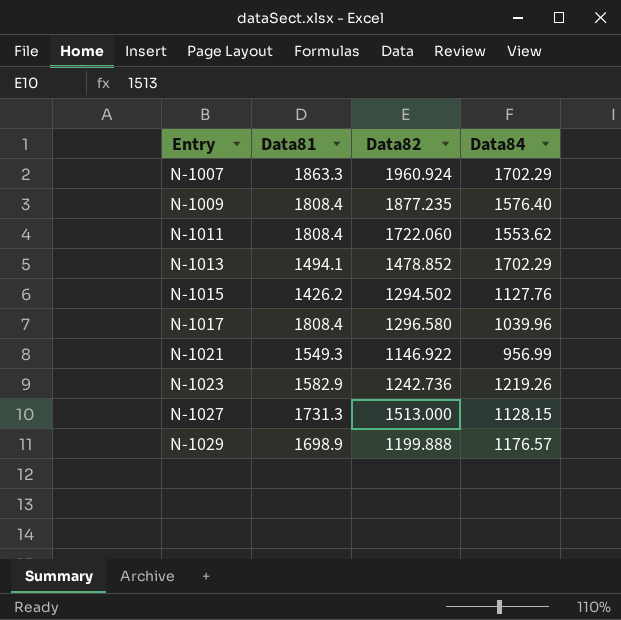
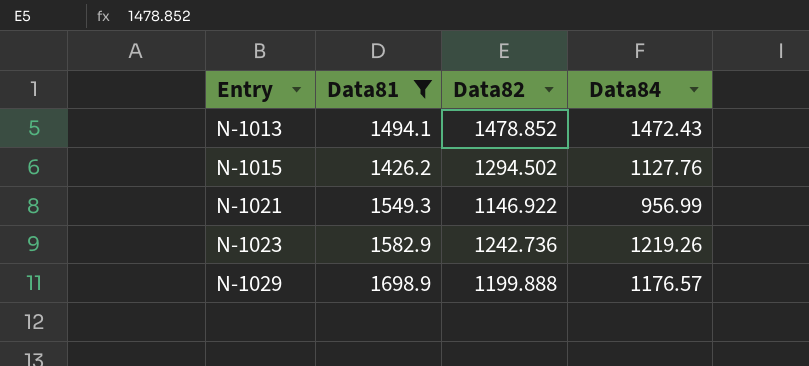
filter: none -> Data81 <= 1698.9
N-1013 | Data84: 1702.29 -> 1472.43

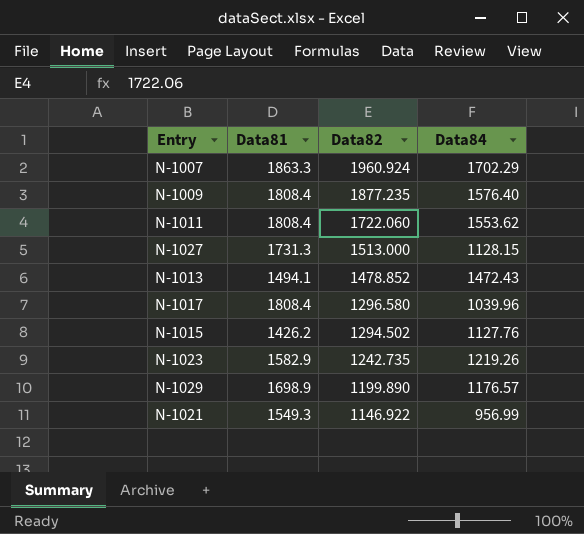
filter: Data81 <= 1698.9 -> none
row order: Entry ascending -> Data82 descending
N-1023 | Data82: 1242.736 -> 1242.735
N-1029 | Data82: 1199.888 -> 1199.890

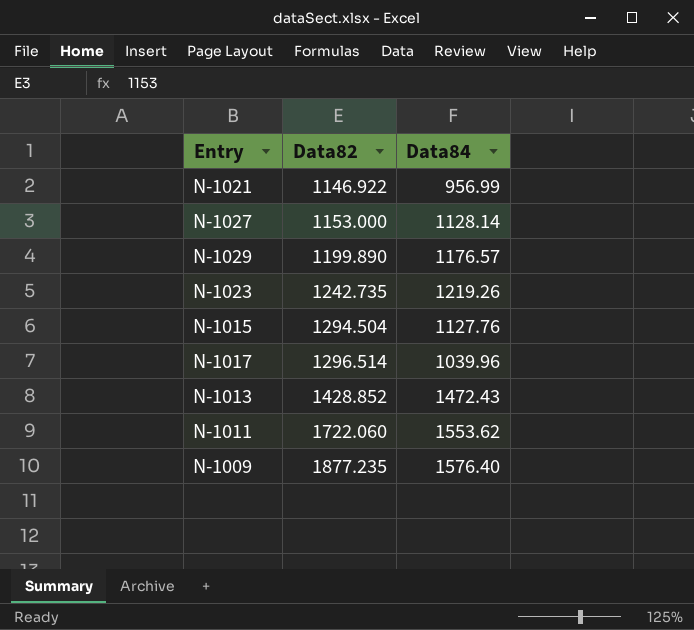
row order: Data82 descending -> Data82 ascending
column Data81 | position: 2 -> none
row N-1007: 1863.3 | 1960.924 | 1702.29 -> none
N-1027 | Data82: 1513.000 -> 1153.000
N-1027 | Data84: 1128.15 -> 1128.14
N-1015 | Data82: 1294.502 -> 1294.504
N-1017 | Data82: 1296.580 -> 1296.514
N-1013 | Data82: 1478.852 -> 1428.852

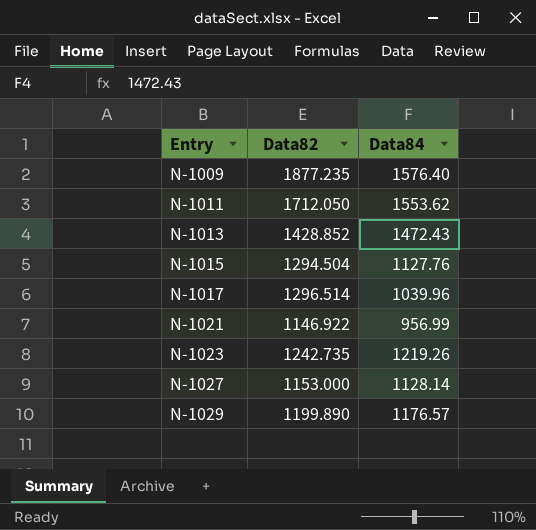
row order: Data82 ascending -> Entry ascending
N-1011 | Data82: 1722.060 -> 1712.050

